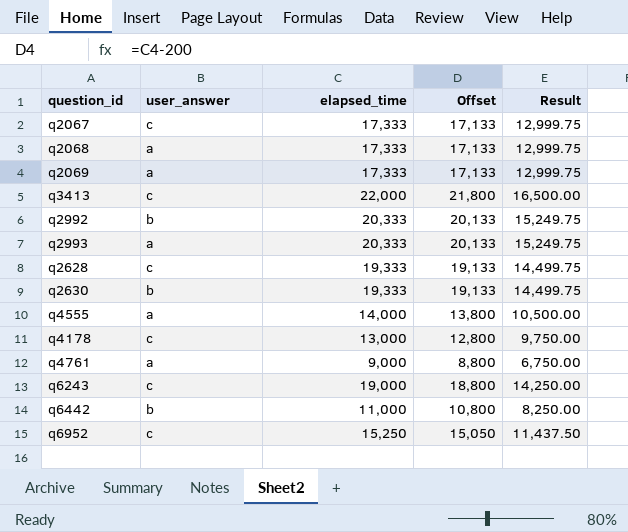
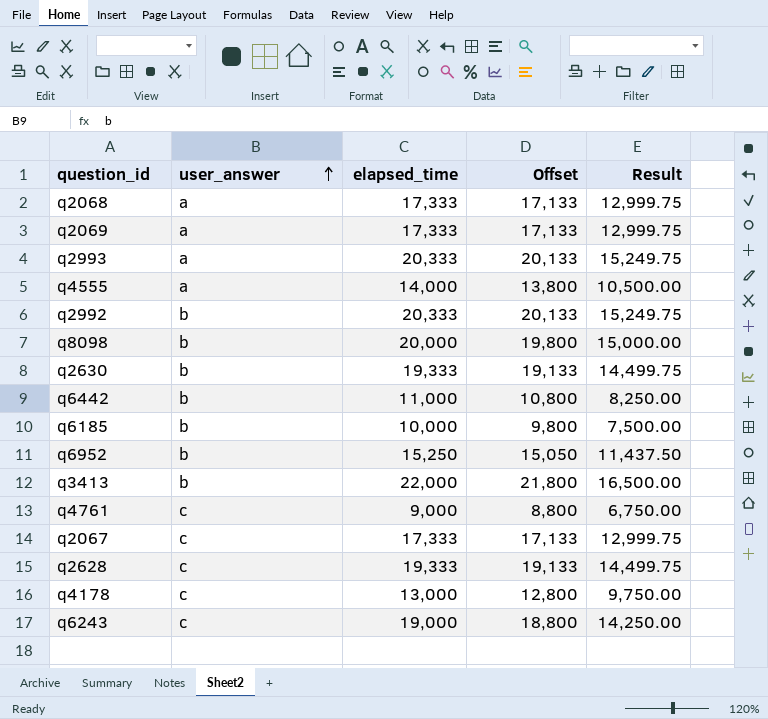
row order: none -> user_answer ascending
row q8098: none -> b | 20,000 | 19,800 | 15,000.00
row q6185: none -> b | 10,000 | 9,800 | 7,500.00
q6952 | user_answer: c -> b
q3413 | user_answer: c -> b
q4761 | user_answer: a -> c

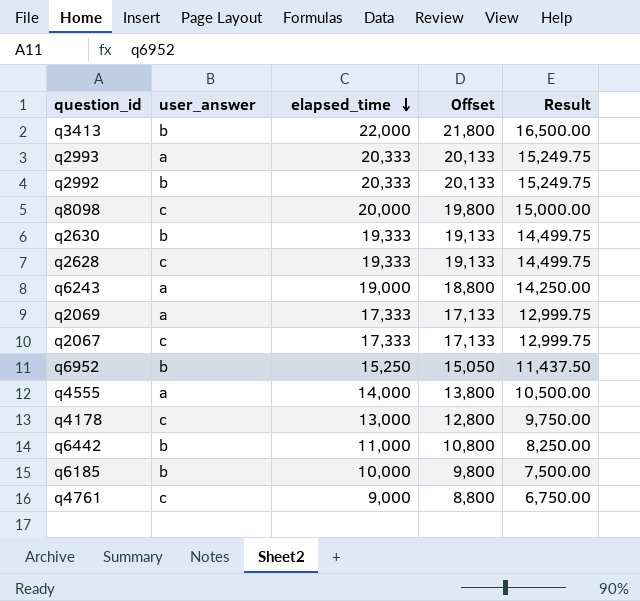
row order: user_answer ascending -> elapsed_time descending
row q2068: a | 17,333 | 17,133 | 12,999.75 -> none
q8098 | user_answer: b -> c
q6243 | user_answer: c -> a

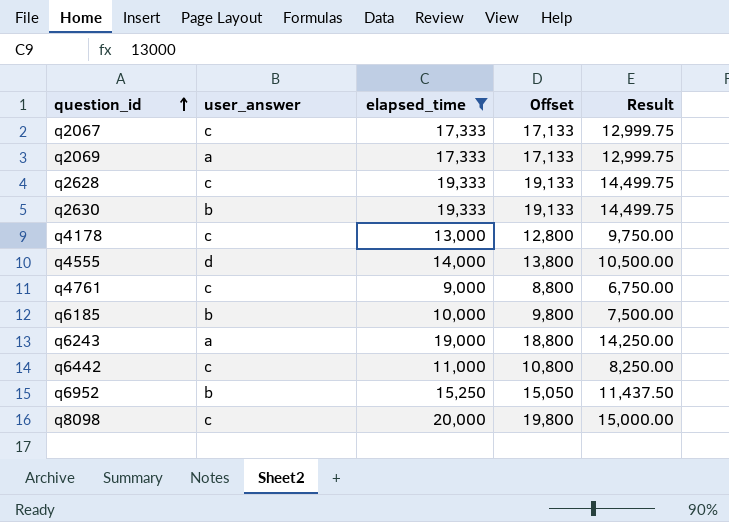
filter: none -> elapsed_time <= 20,000
row order: elapsed_time descending -> question_id ascending
q4555 | user_answer: a -> d
q6442 | user_answer: b -> c

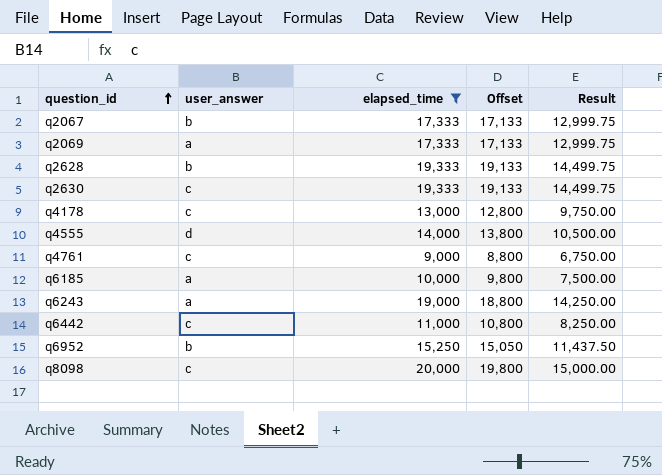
q2067 | user_answer: c -> b
q2628 | user_answer: c -> b
q2630 | user_answer: b -> c
q6185 | user_answer: b -> a

